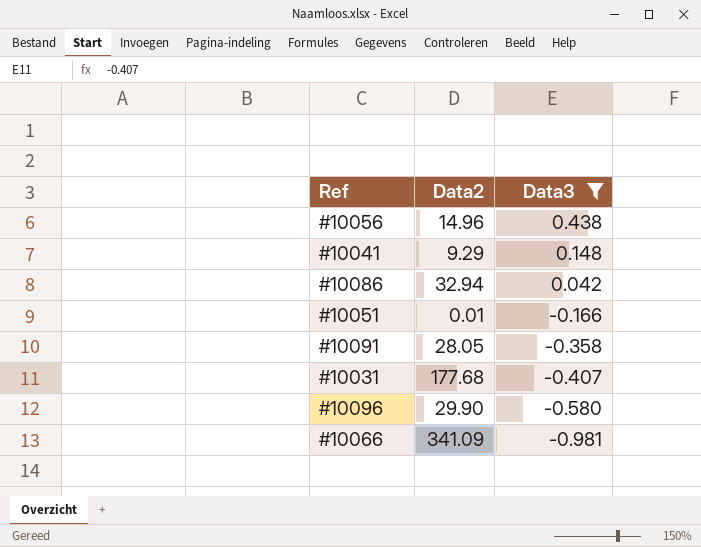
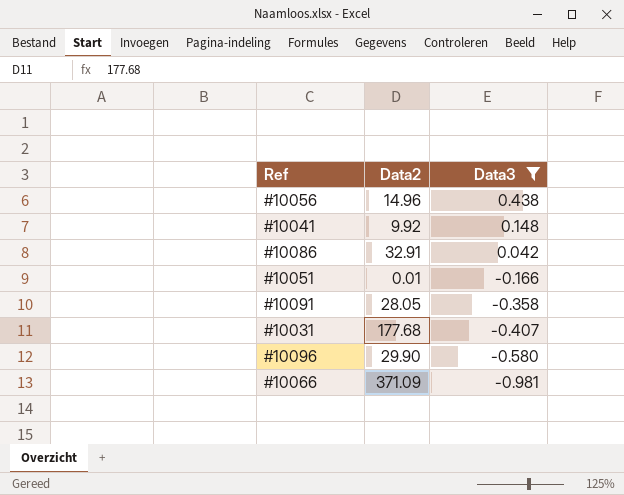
#10041 | Data2: 9.29 -> 9.92
#10086 | Data2: 32.94 -> 32.91
#10066 | Data2: 341.09 -> 371.09

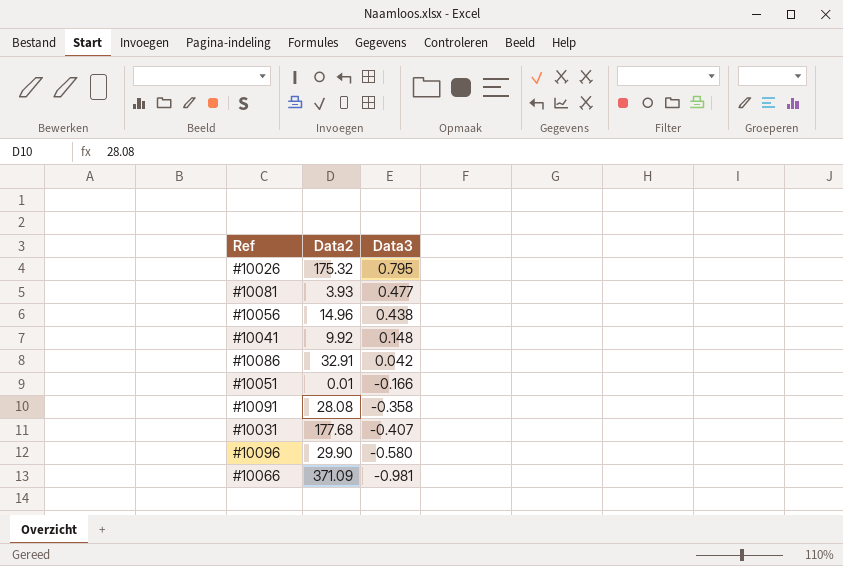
filter: Data3 <= 0.438 -> none
#10091 | Data2: 28.05 -> 28.08

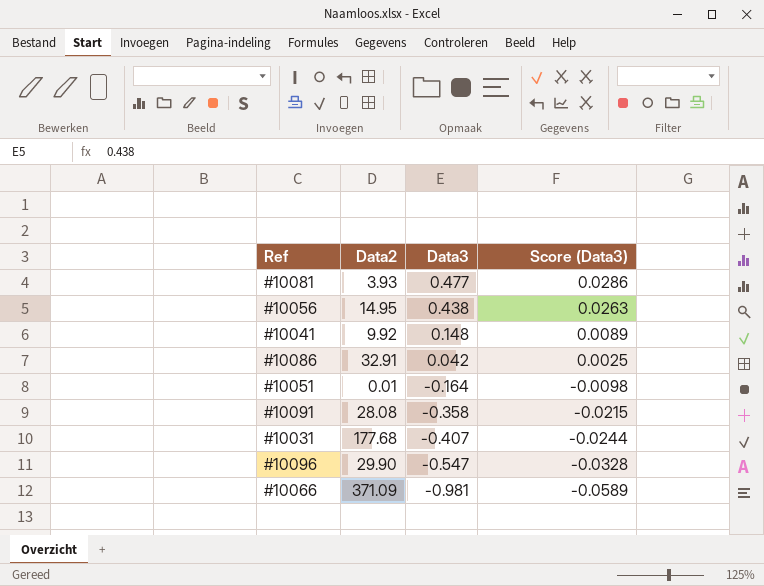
column Score (Data3) | formula: none -> [Data3] * 0.06
row #10026: 175.32 | 0.795 -> none
#10056 | Data2: 14.96 -> 14.95
#10051 | Data3: -0.166 -> -0.164
#10096 | Data3: -0.580 -> -0.547

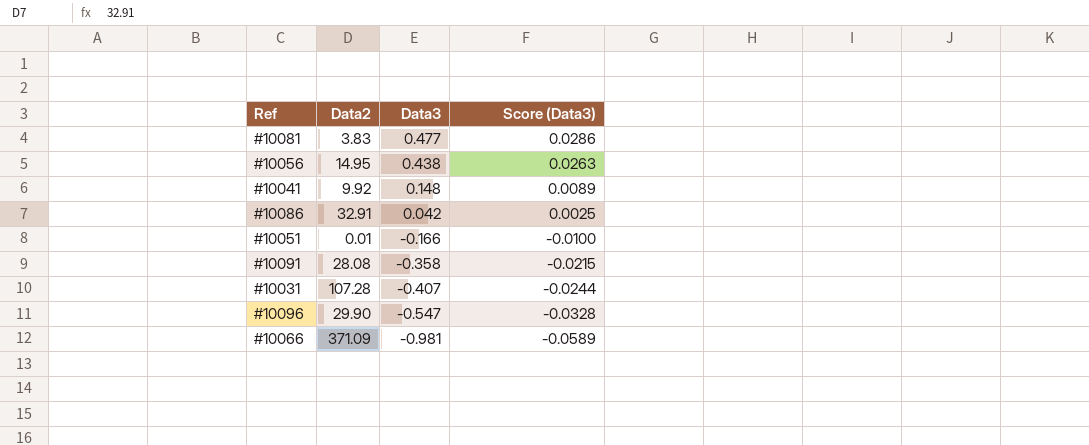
#10081 | Data2: 3.93 -> 3.83
#10051 | Data3: -0.164 -> -0.166
#10051 | Score (Data3): -0.0098 -> -0.0100
#10031 | Data2: 177.68 -> 107.28

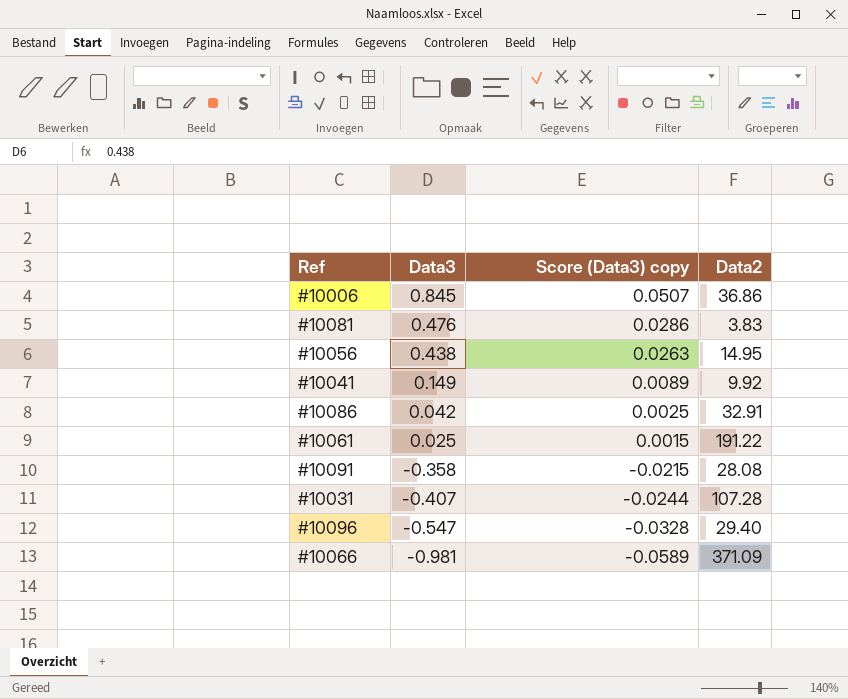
column name: Score (Data3) -> Score (Data3) copy
column Data2 | position: 2 -> 4
row #10051: 0.01 | -0.166 | -0.0100 -> none
row #10006: none -> 0.845 | 0.0507 | 36.86
#10081 | Data3: 0.477 -> 0.476
#10041 | Data3: 0.148 -> 0.149
row #10061: none -> 0.025 | 0.0015 | 191.22
#10096 | Data2: 29.90 -> 29.40

